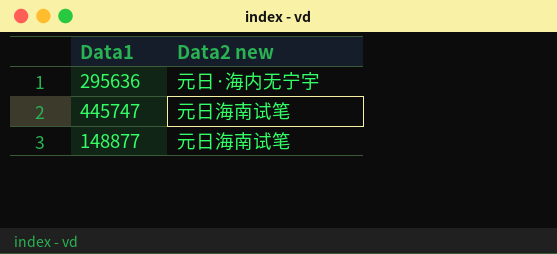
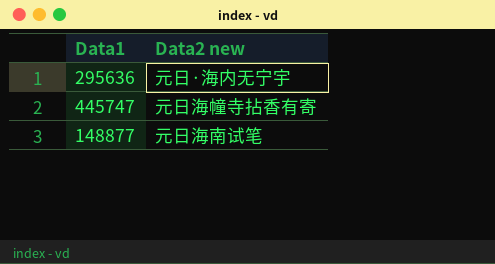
445747 | Data2 new: 元日海南试笔 -> 元日海幢寺拈香有寄

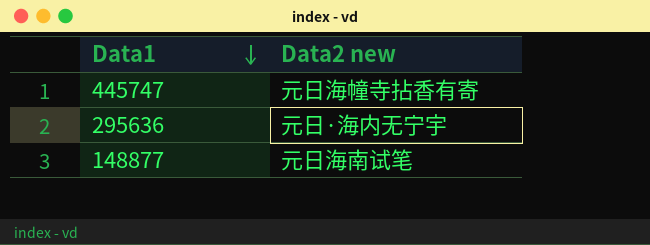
row order: none -> Data1 descending

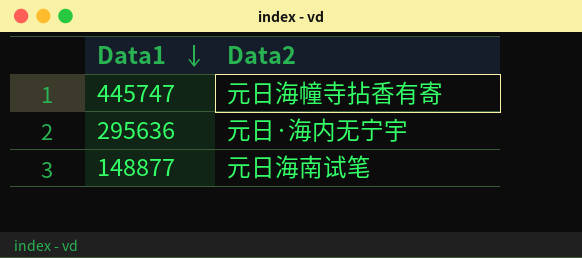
column name: Data2 new -> Data2

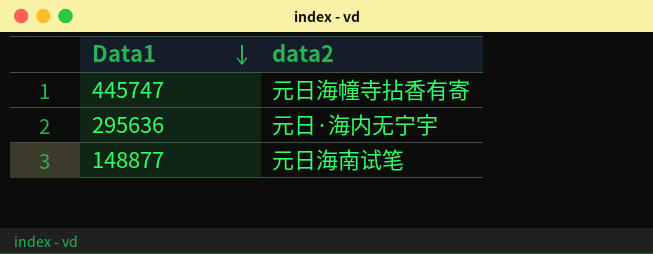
column name: Data2 -> data2

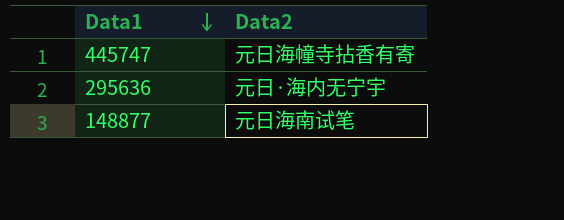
column name: data2 -> Data2

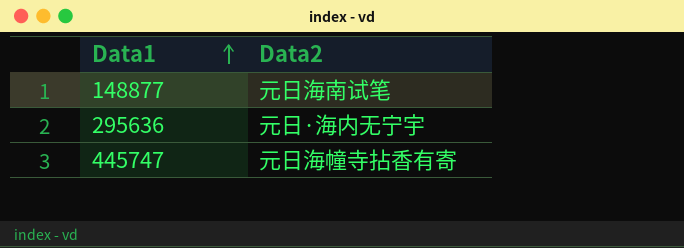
row order: Data1 descending -> Data1 ascending

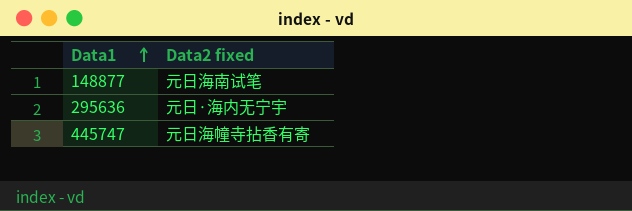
column name: Data2 -> Data2 fixed

